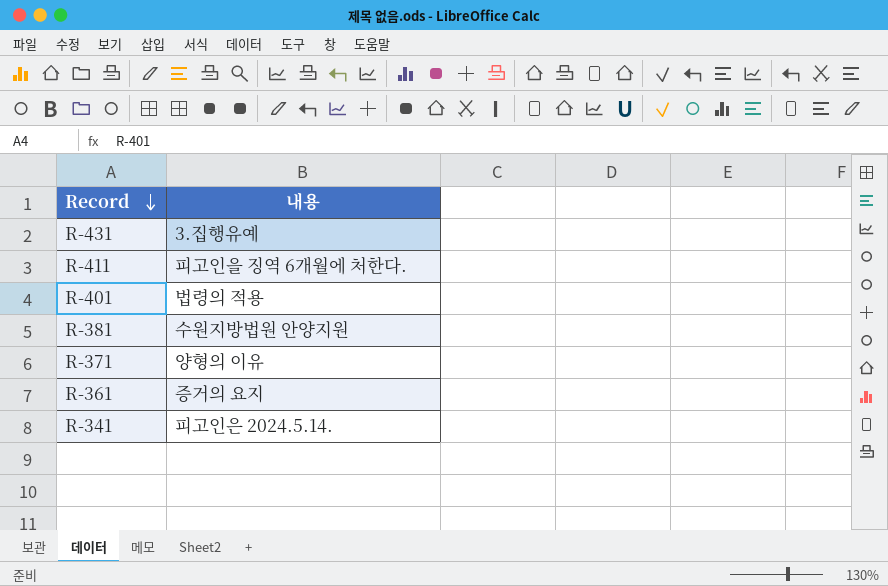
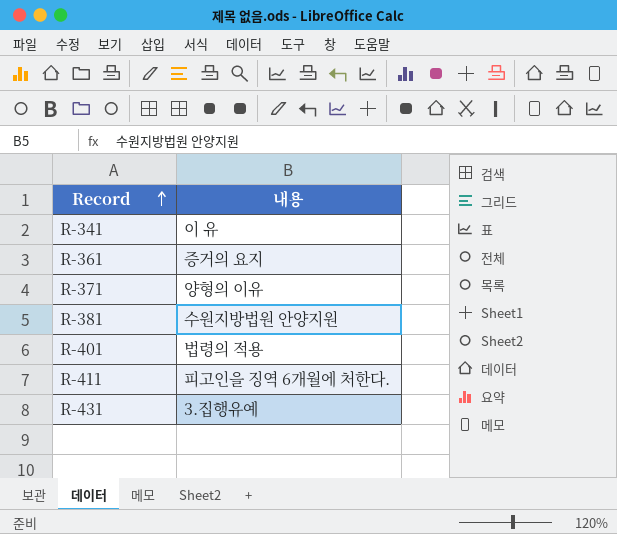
row order: Record descending -> Record ascending
R-341 | 내용: 피고인은 2024.5.14. -> 이 유

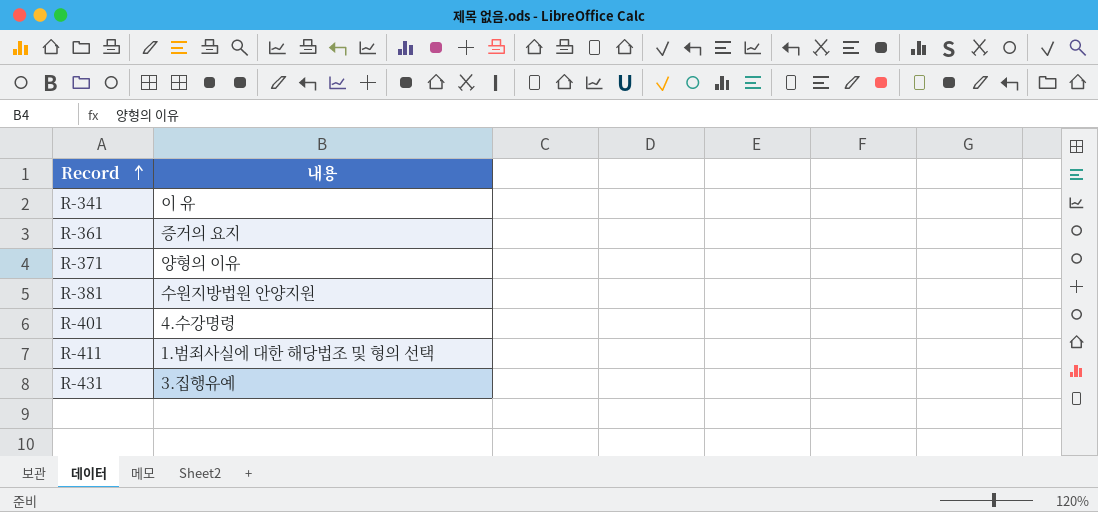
R-401 | 내용: 법령의 적용 -> 4.수강명령
R-411 | 내용: 피고인을 징역 6개월에 처한다. -> 1.범죄사실에 대한 해당법조 및 형의 선택

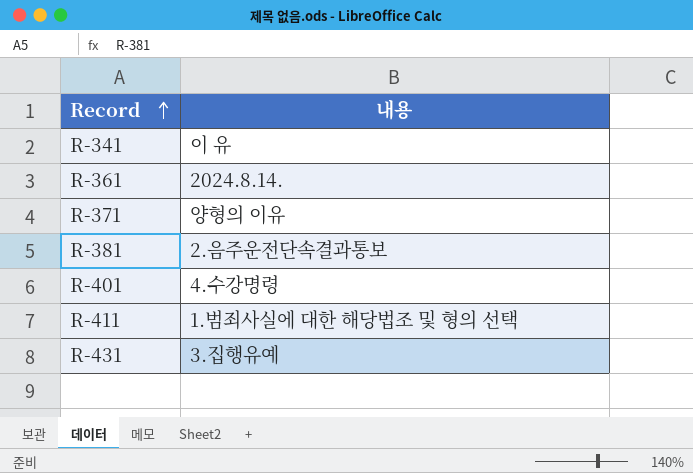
R-361 | 내용: 증거의 요지 -> 2024.8.14.
R-381 | 내용: 수원지방법원 안양지원 -> 2.음주운전단속결과통보

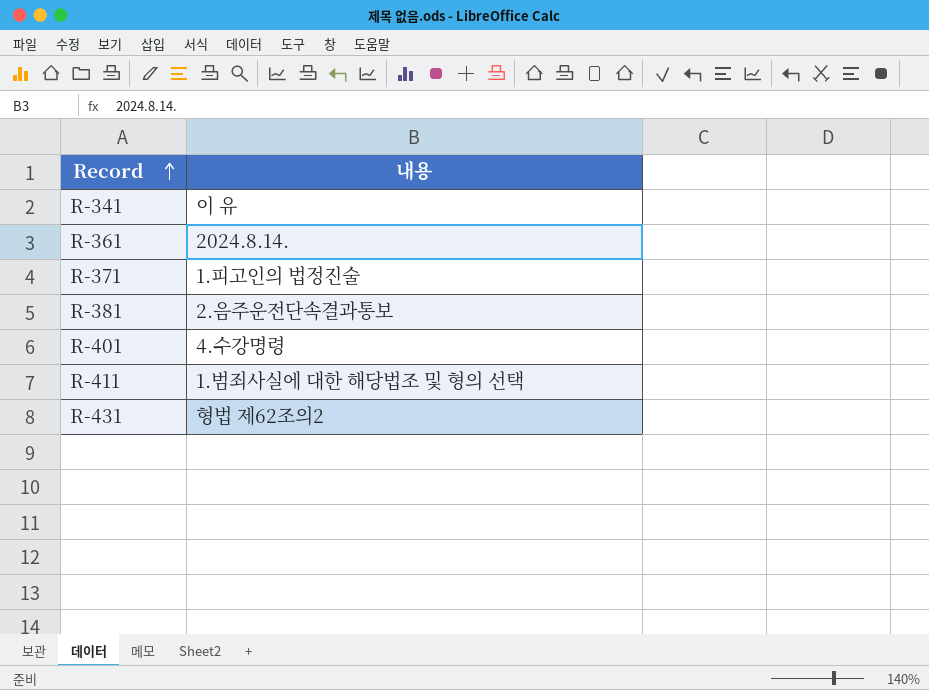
R-371 | 내용: 양형의 이유 -> 1.피고인의 법정진술
R-431 | 내용: 3.집행유예 -> 형법 제62조의2

